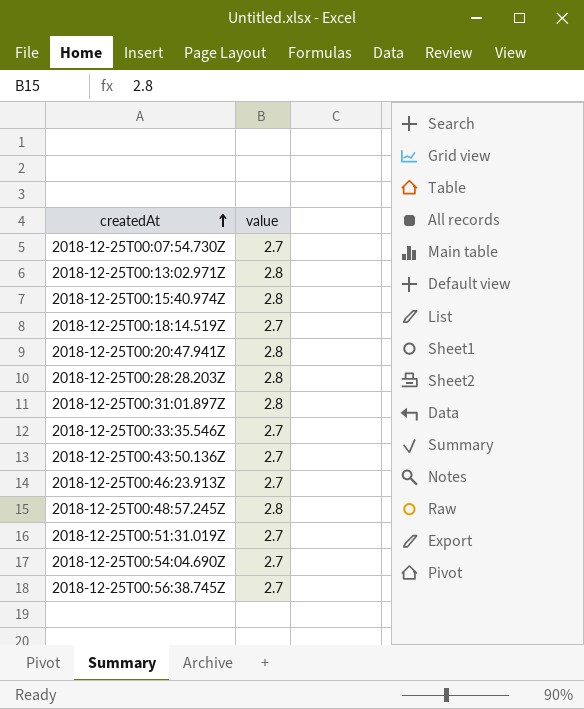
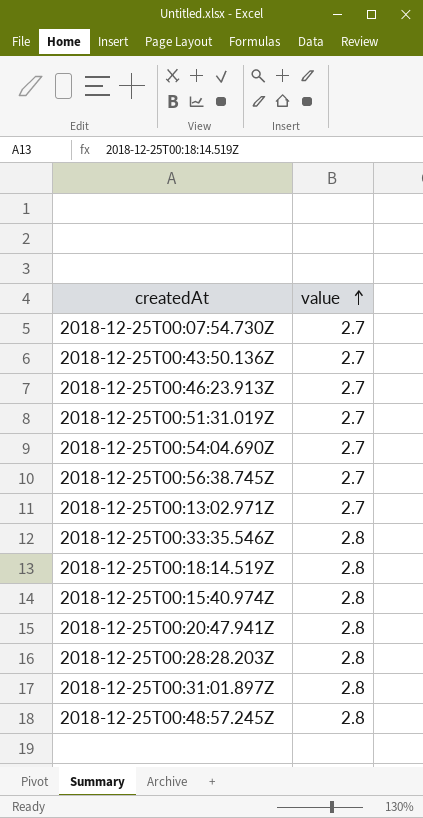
row order: createdAt ascending -> value ascending
2018-12-25T00:13:02.971Z | value: 2.8 -> 2.7
2018-12-25T00:33:35.546Z | value: 2.7 -> 2.8
2018-12-25T00:18:14.519Z | value: 2.7 -> 2.8

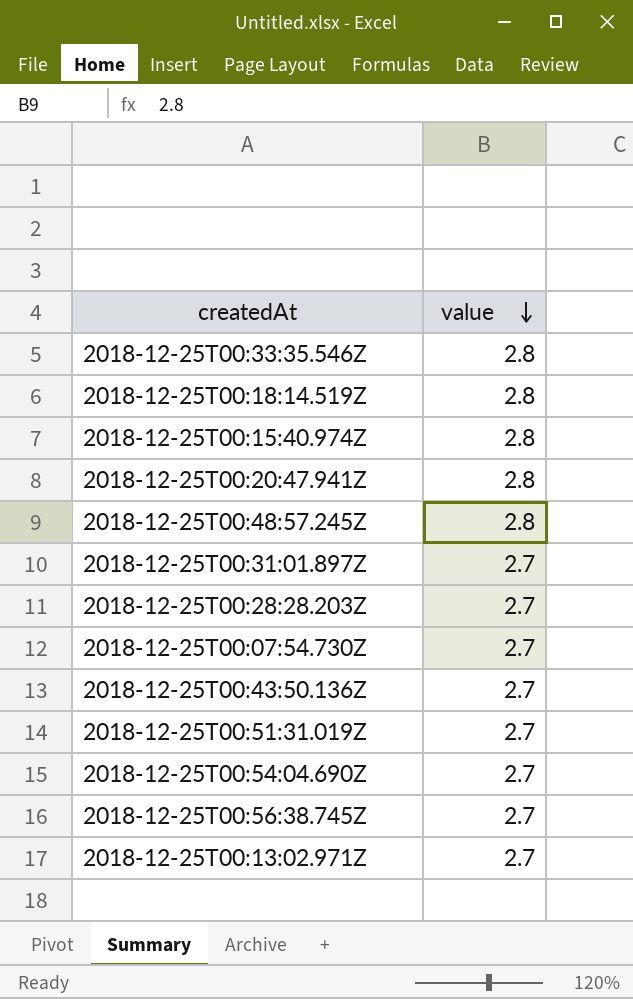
row order: value ascending -> value descending
row 2018-12-25T00:46:23.913Z: 2.7 -> none
2018-12-25T00:31:01.897Z | value: 2.8 -> 2.7
2018-12-25T00:28:28.203Z | value: 2.8 -> 2.7

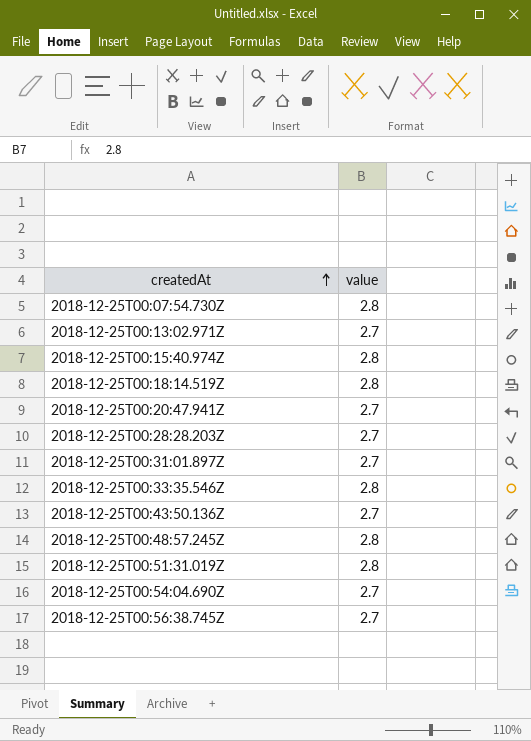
row order: value descending -> createdAt ascending
2018-12-25T00:07:54.730Z | value: 2.7 -> 2.8
2018-12-25T00:20:47.941Z | value: 2.8 -> 2.7
2018-12-25T00:51:31.019Z | value: 2.7 -> 2.8

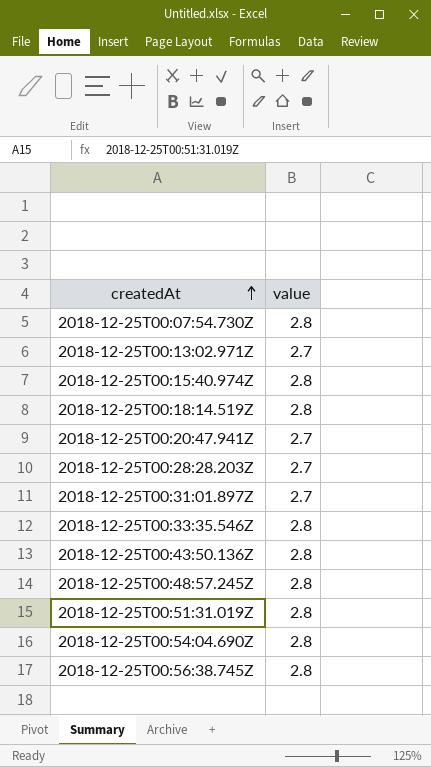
2018-12-25T00:43:50.136Z | value: 2.7 -> 2.8
2018-12-25T00:54:04.690Z | value: 2.7 -> 2.8
2018-12-25T00:56:38.745Z | value: 2.7 -> 2.8

